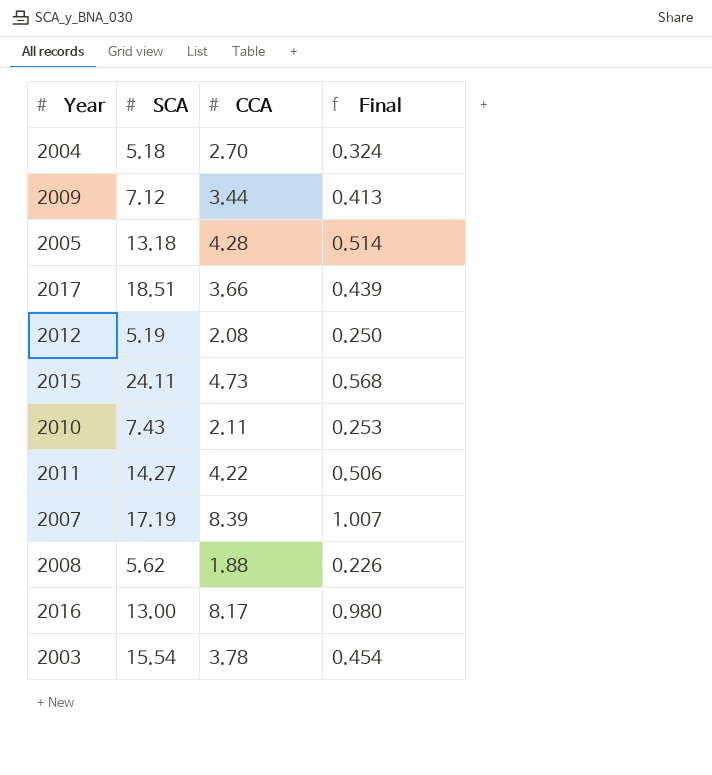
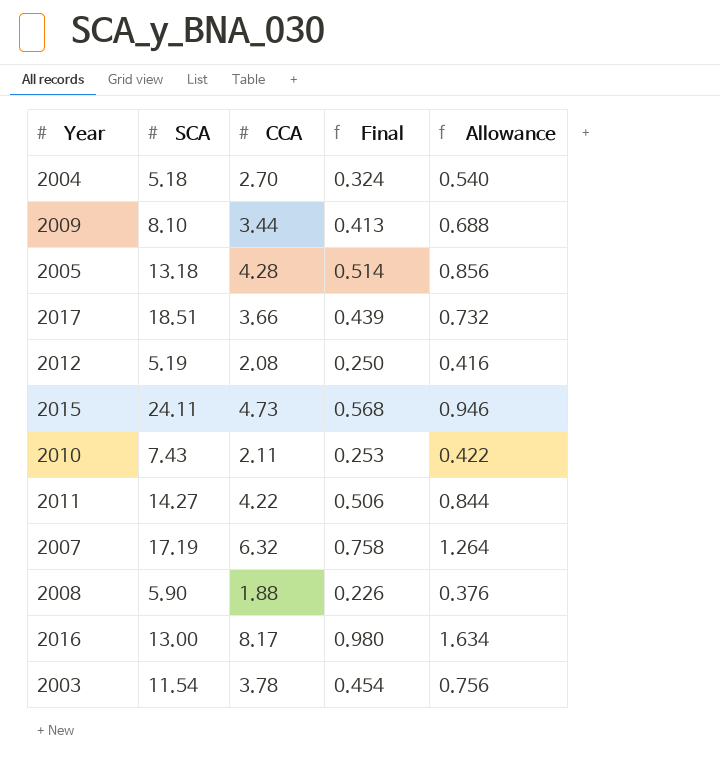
column Allowance | formula: none -> [CCA] * 0.2
2009 | SCA: 7.12 -> 8.10
2007 | CCA: 8.39 -> 6.32
2007 | Final: 1.007 -> 0.758
2008 | SCA: 5.62 -> 5.90
2003 | SCA: 15.54 -> 11.54

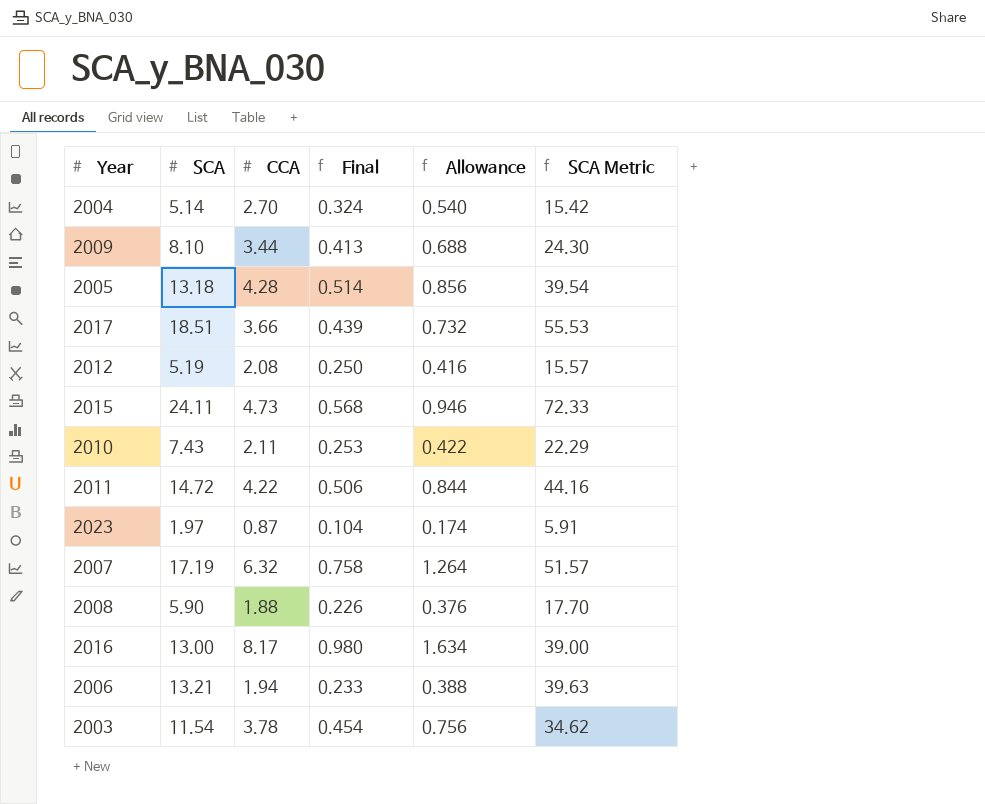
column SCA Metric | formula: none -> [SCA] * 3
2004 | SCA: 5.18 -> 5.14
2011 | SCA: 14.27 -> 14.72
row 2023: none -> 1.97 | 0.87 | 0.104 | 0.174 | 5.91
row 2006: none -> 13.21 | 1.94 | 0.233 | 0.388 | 39.63

